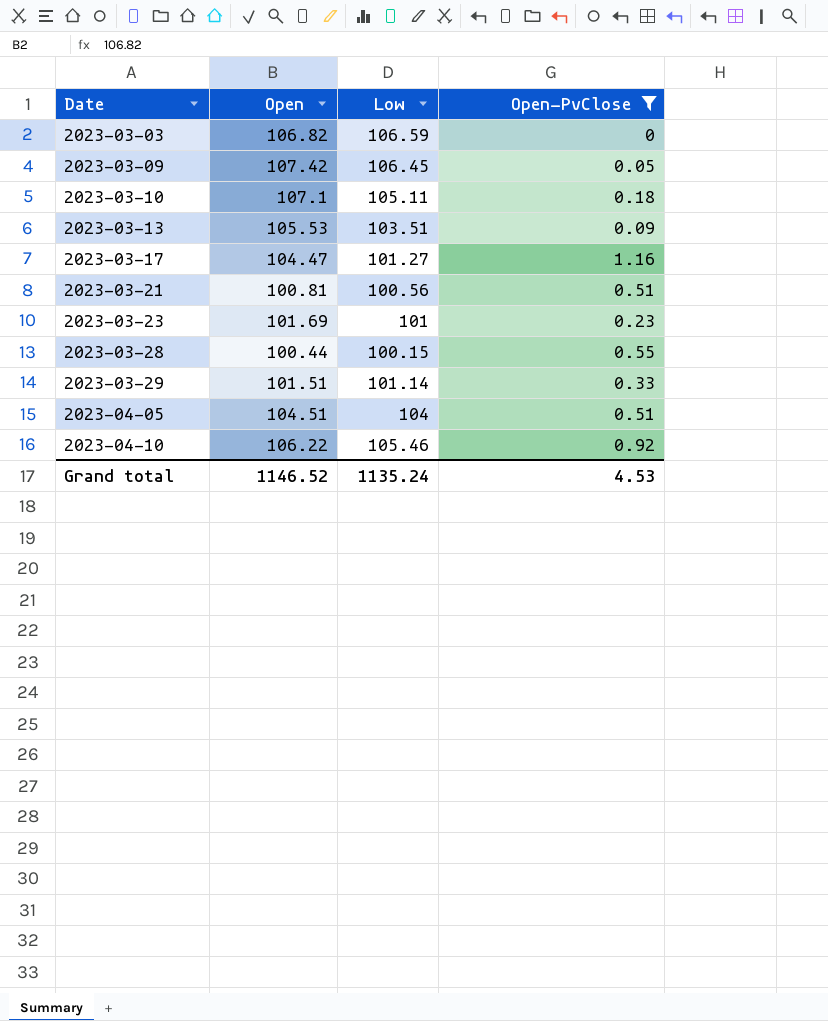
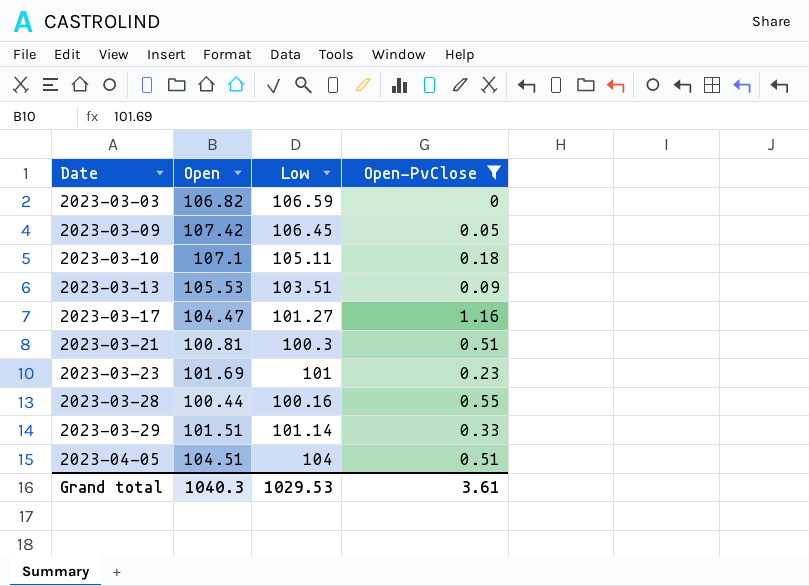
row 2023-04-10: 106.22 | 105.46 | 0.92 -> none
2023-03-21 | Low: 100.56 -> 100.3
2023-03-28 | Low: 100.15 -> 100.16
Grand total | Open: 1146.52 -> 1040.3
Grand total | Low: 1135.24 -> 1029.53
Grand total | Open-PvClose: 4.53 -> 3.61

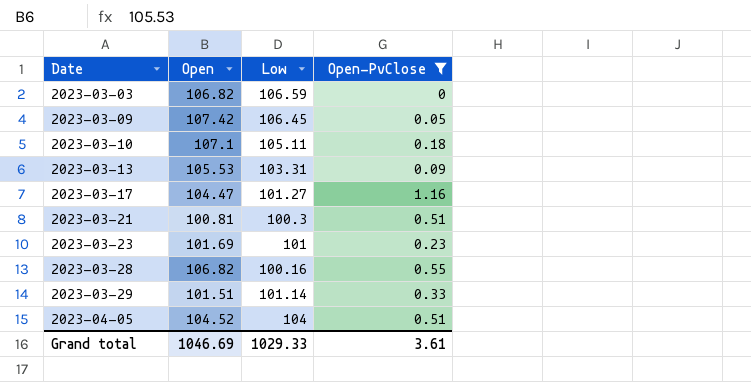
2023-03-13 | Low: 103.51 -> 103.31
2023-03-28 | Open: 100.44 -> 106.82
2023-04-05 | Open: 104.51 -> 104.52
Grand total | Open: 1040.3 -> 1046.69
Grand total | Low: 1029.53 -> 1029.33

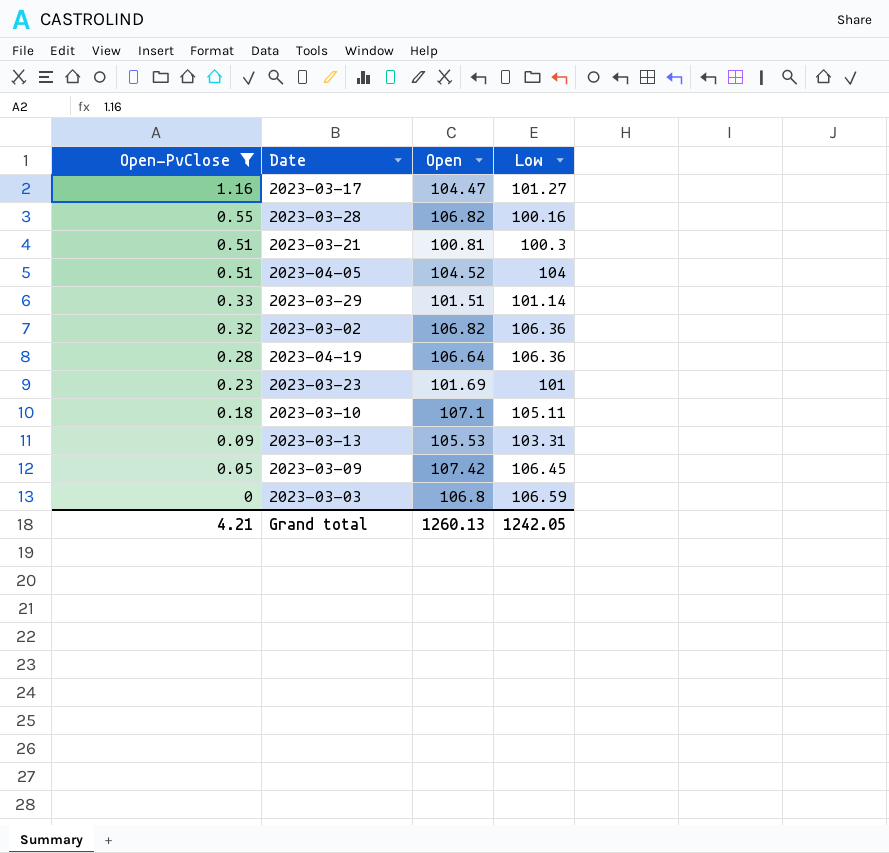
row order: Date ascending -> Open-PvClose descending
column Open-PvClose | position: 4 -> 1
row 2023-03-02: none -> 0.32 | 106.82 | 106.36
row 2023-04-19: none -> 0.28 | 106.64 | 106.36
2023-03-03 | Open: 106.82 -> 106.8
Grand total | Open-PvClose: 3.61 -> 4.21
Grand total | Open: 1046.69 -> 1260.13
Grand total | Low: 1029.33 -> 1242.05

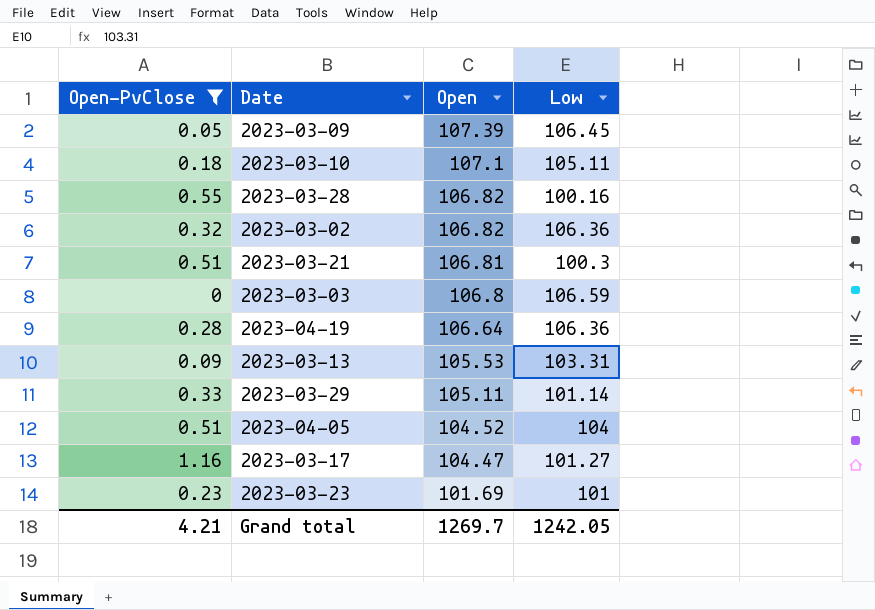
row order: Open-PvClose descending -> Open descending
2023-03-09 | Open: 107.42 -> 107.39
2023-03-21 | Open: 100.81 -> 106.81
2023-03-29 | Open: 101.51 -> 105.11
Grand total | Open: 1260.13 -> 1269.7

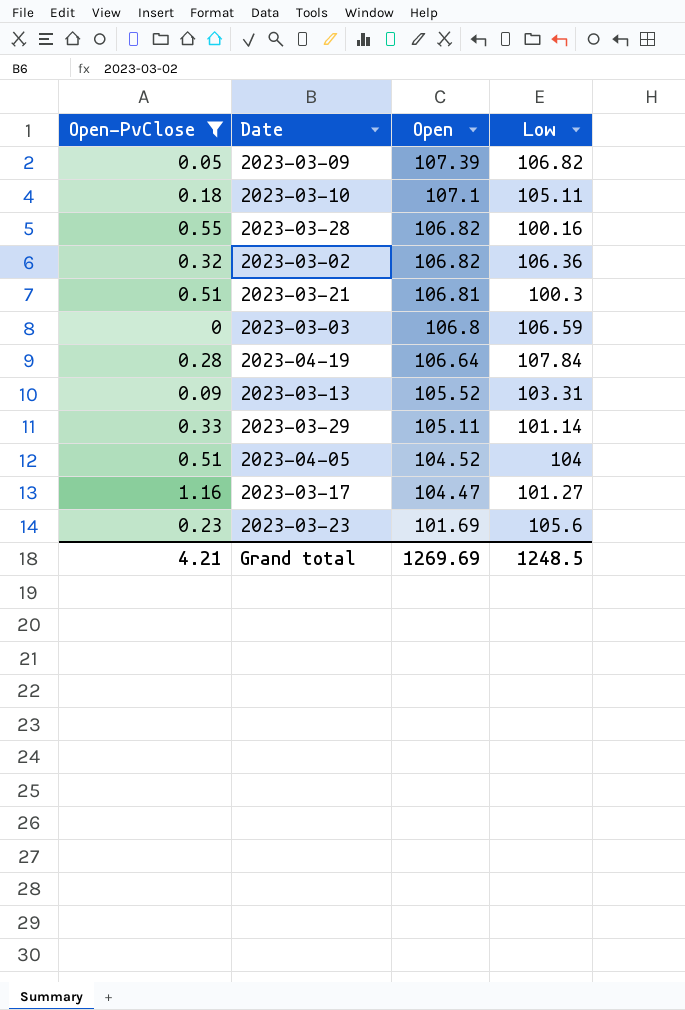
2023-03-09 | Low: 106.45 -> 106.82
2023-04-19 | Low: 106.36 -> 107.84
2023-03-13 | Open: 105.53 -> 105.52
2023-03-23 | Low: 101 -> 105.6
Grand total | Open: 1269.7 -> 1269.69
Grand total | Low: 1242.05 -> 1248.5

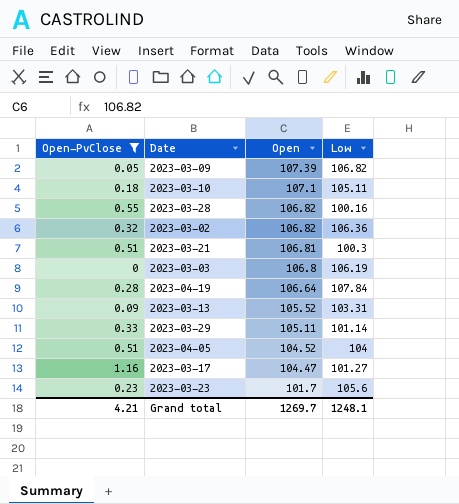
2023-03-03 | Low: 106.59 -> 106.19
2023-03-23 | Open: 101.69 -> 101.7
Grand total | Open: 1269.69 -> 1269.7
Grand total | Low: 1248.5 -> 1248.1

